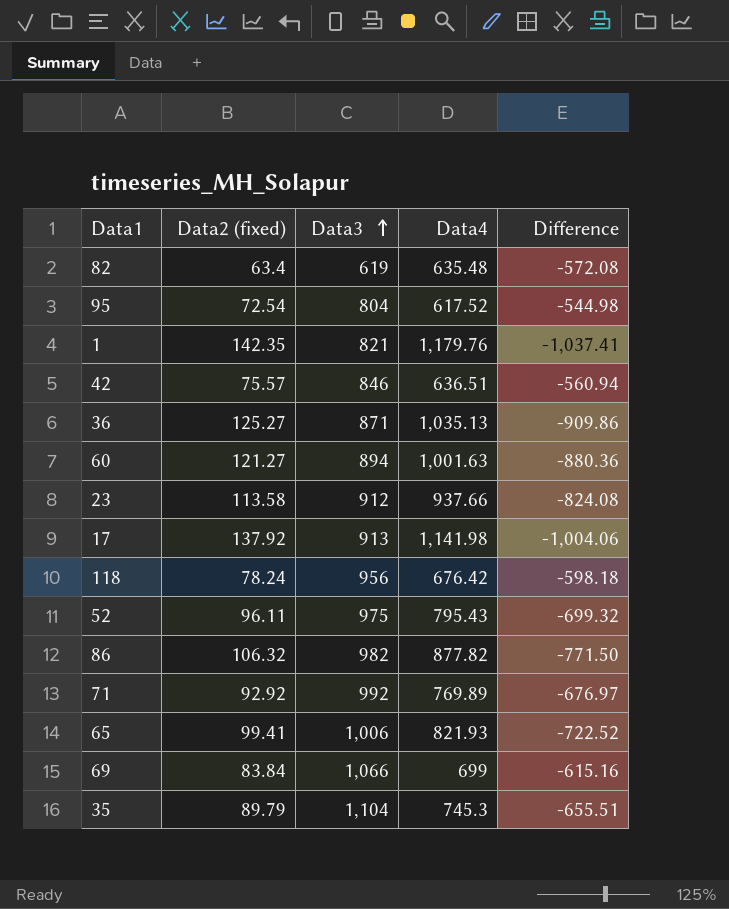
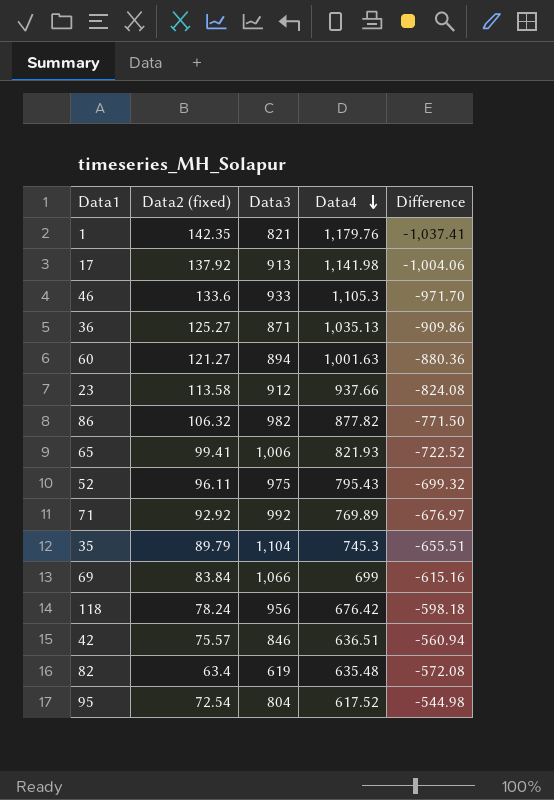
row order: Data3 ascending -> Data4 descending
row 46: none -> 133.6 | 933 | 1,105.3 | -971.70

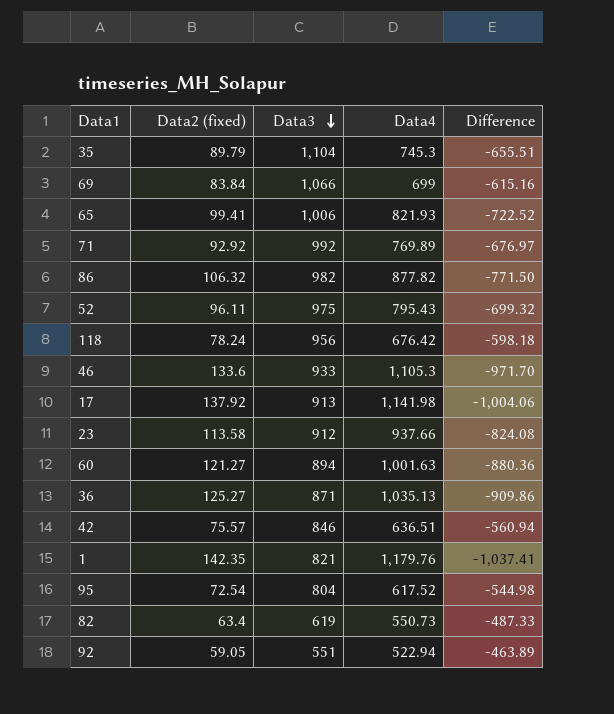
row order: Data4 descending -> Data3 descending
82 | Data4: 635.48 -> 550.73
82 | Difference: -572.08 -> -487.33
row 92: none -> 59.05 | 551 | 522.94 | -463.89

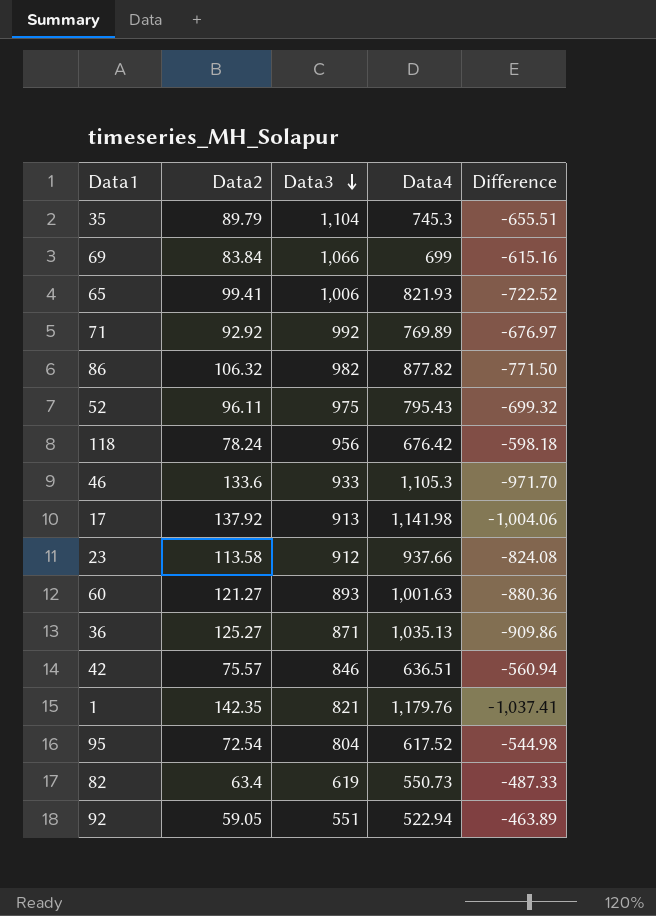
column name: Data2 (fixed) -> Data2
60 | Data3: 894 -> 893

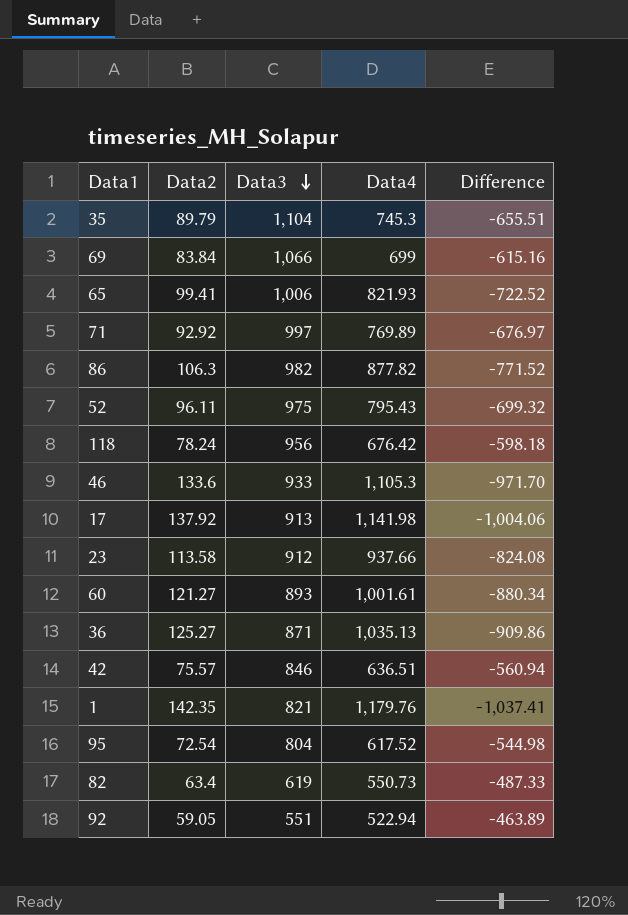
71 | Data3: 992 -> 997
86 | Data2: 106.32 -> 106.3
86 | Difference: -771.50 -> -771.52
60 | Data4: 1,001.63 -> 1,001.61
60 | Difference: -880.36 -> -880.34

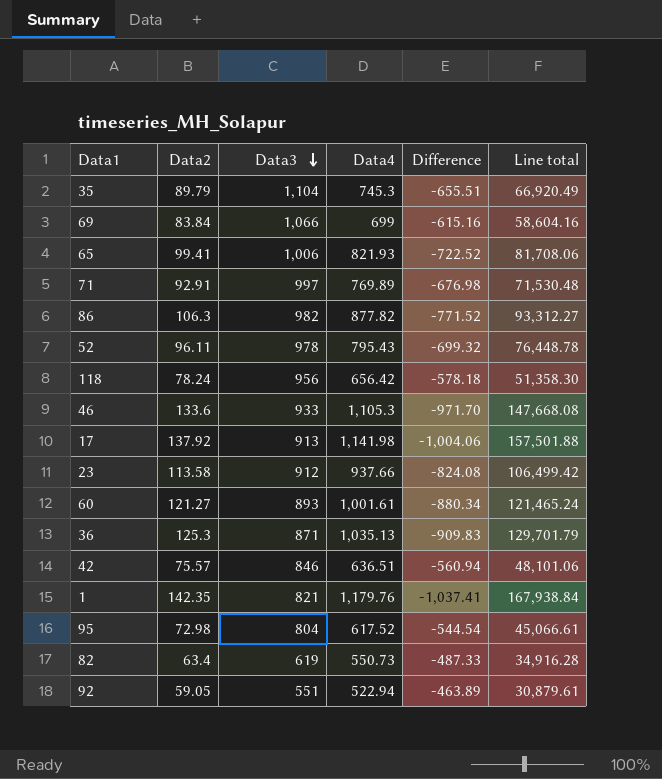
column Line total | formula: none -> [Data2] * [Data4]
71 | Data2: 92.92 -> 92.91
71 | Difference: -676.97 -> -676.98
52 | Data3: 975 -> 978
118 | Data4: 676.42 -> 656.42
118 | Difference: -598.18 -> -578.18
36 | Data2: 125.27 -> 125.3
36 | Difference: -909.86 -> -909.83
95 | Data2: 72.54 -> 72.98
95 | Difference: -544.98 -> -544.54

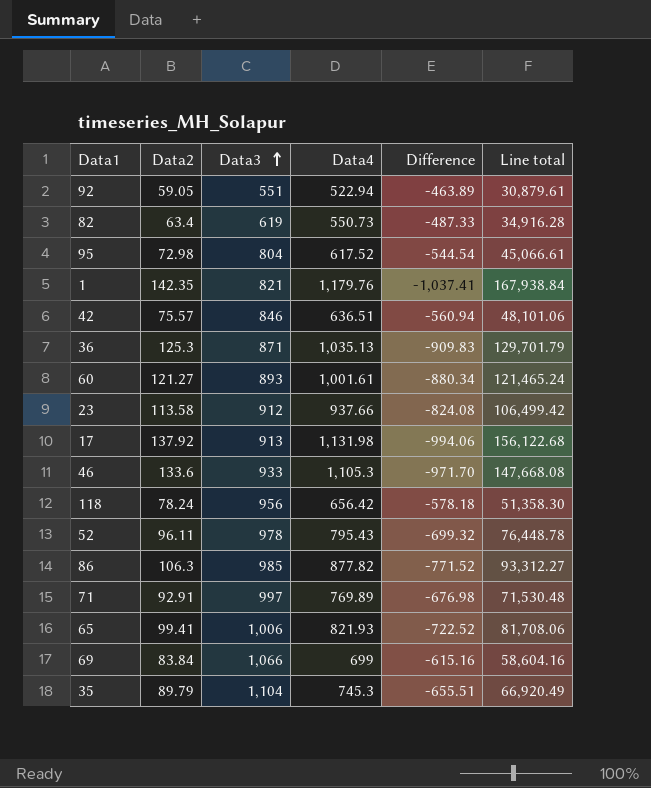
row order: Data3 descending -> Data3 ascending
17 | Data4: 1,141.98 -> 1,131.98
17 | Difference: -1,004.06 -> -994.06
17 | Line total: 157,501.88 -> 156,122.68
86 | Data3: 982 -> 985

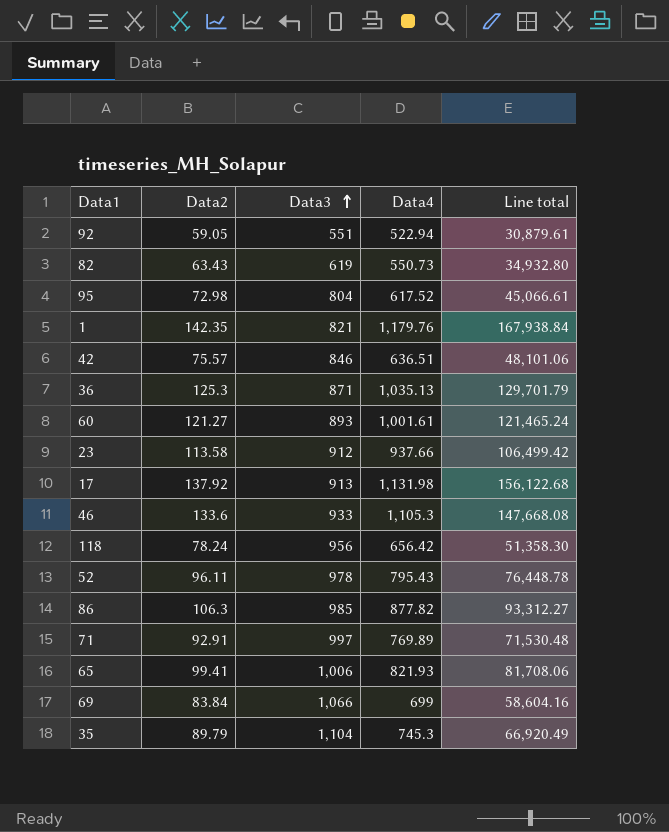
column Difference | formula: [Data2] - [Data4] -> none
82 | Data2: 63.4 -> 63.43
82 | Line total: 34,916.28 -> 34,932.80

